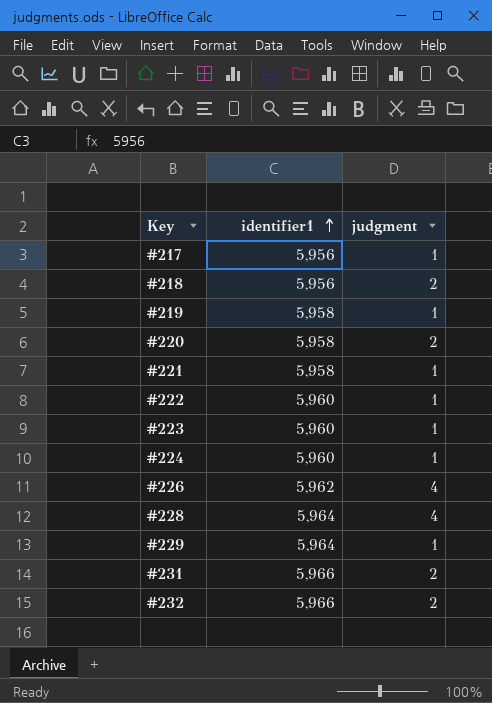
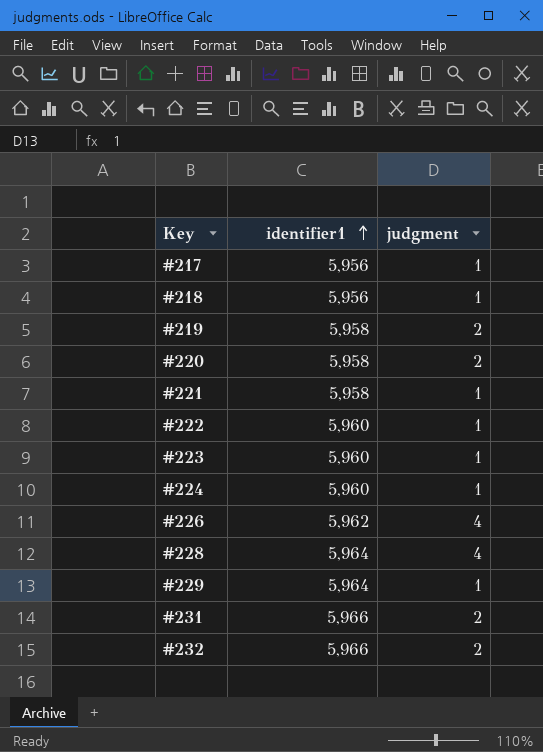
#218 | judgment: 2 -> 1
#219 | judgment: 1 -> 2

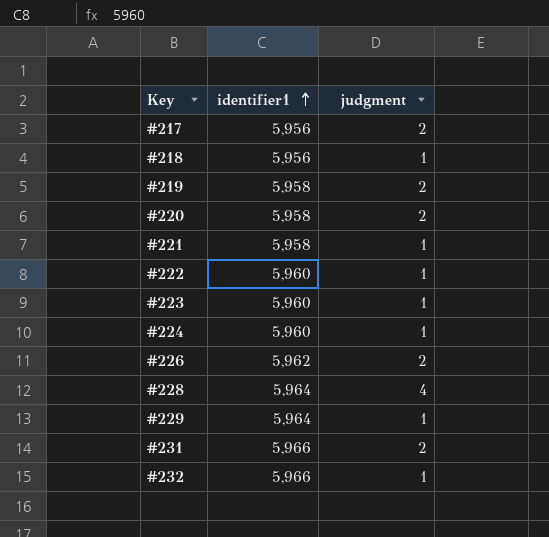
#217 | judgment: 1 -> 2
#226 | judgment: 4 -> 2
#232 | judgment: 2 -> 1

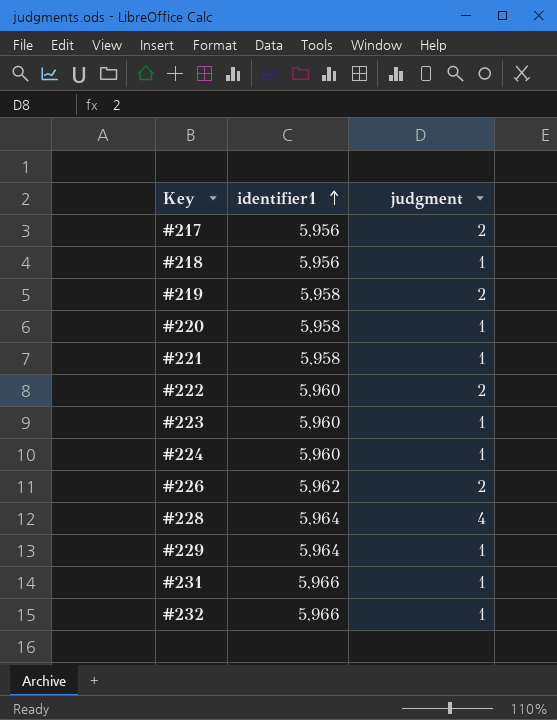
#220 | judgment: 2 -> 1
#222 | judgment: 1 -> 2
#231 | judgment: 2 -> 1

